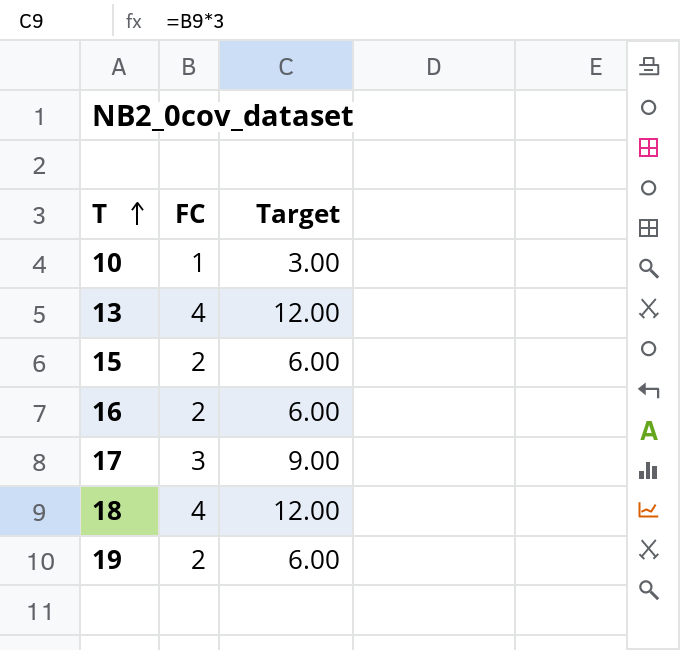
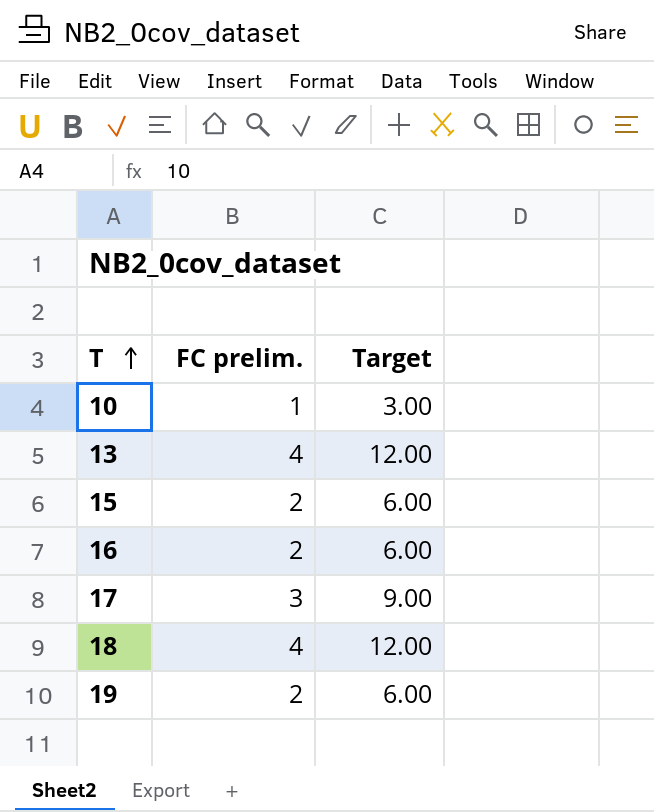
column name: FC -> FC prelim.

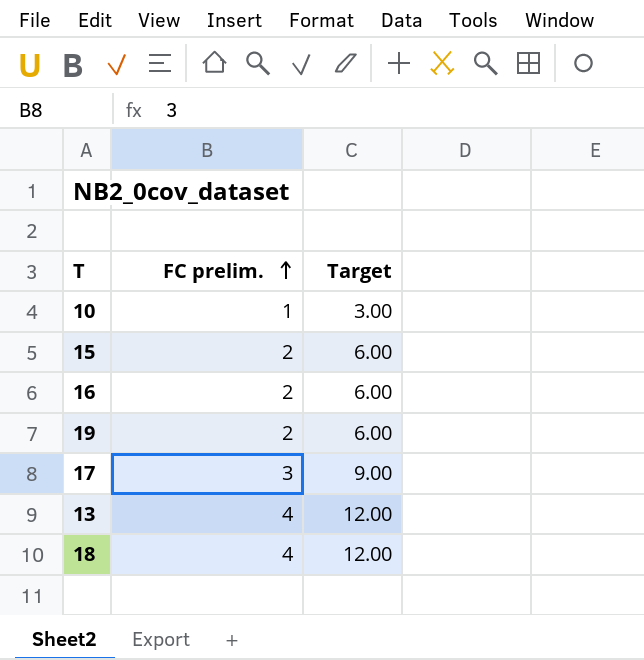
row order: T ascending -> FC prelim. ascending

